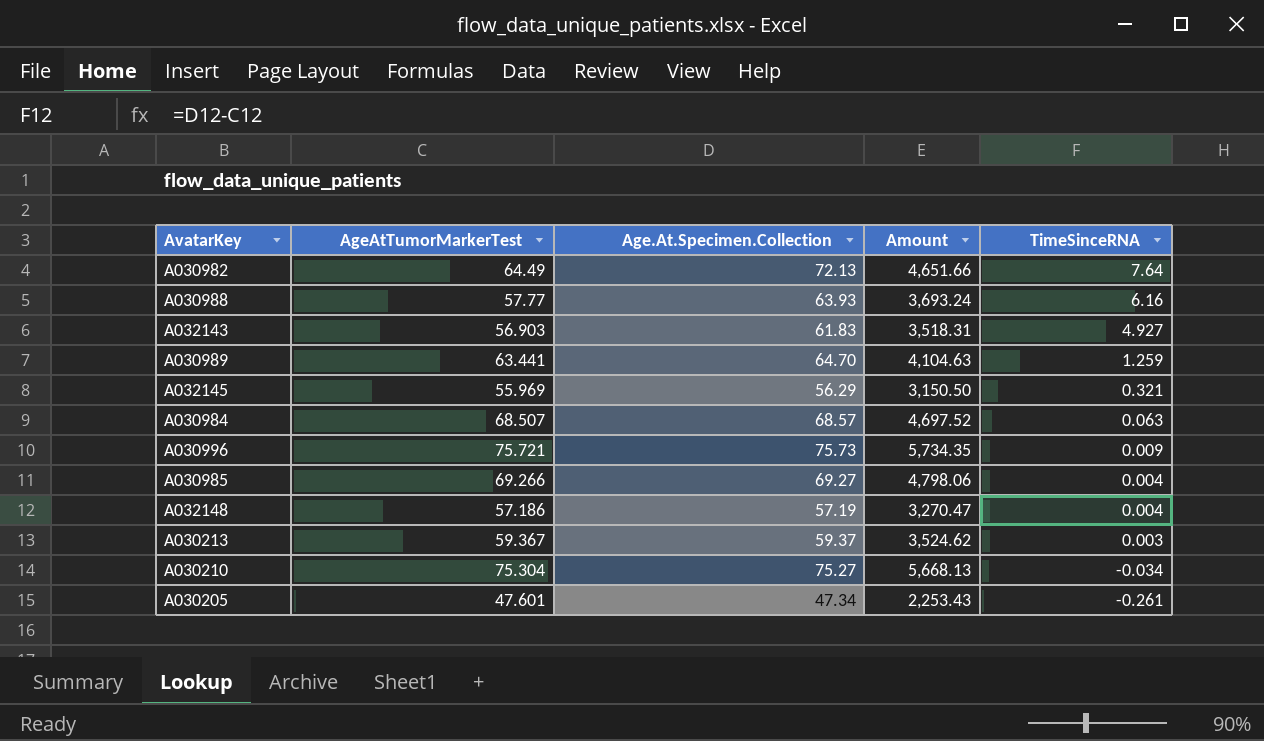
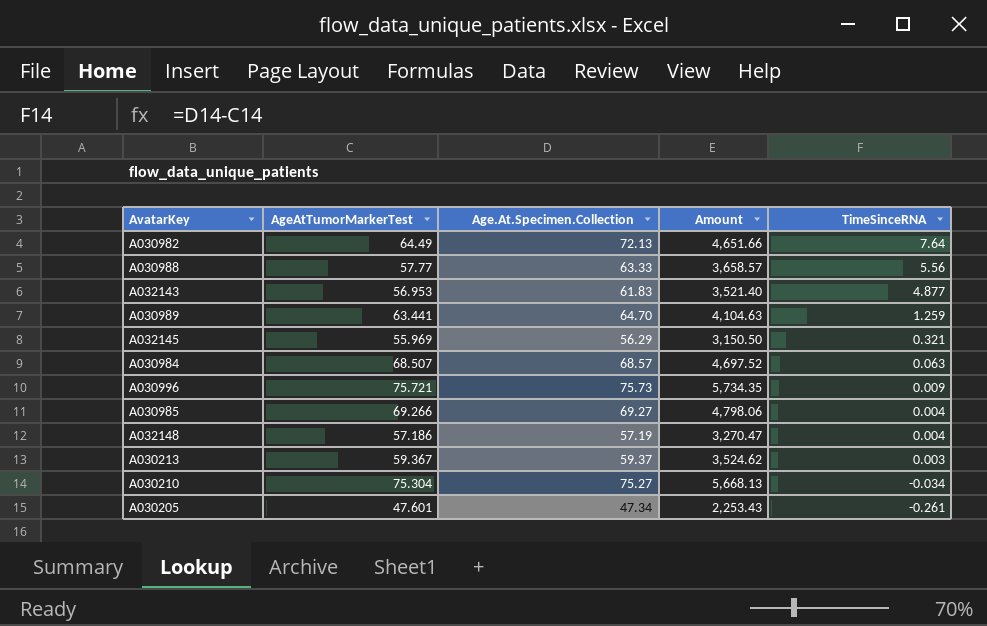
A030988 | Age.At.Specimen.Collection: 63.93 -> 63.33
A030988 | Amount: 3,693.24 -> 3,658.57
A030988 | TimeSinceRNA: 6.16 -> 5.56
A032143 | AgeAtTumorMarkerTest: 56.903 -> 56.953
A032143 | Amount: 3,518.31 -> 3,521.40
A032143 | TimeSinceRNA: 4.927 -> 4.877

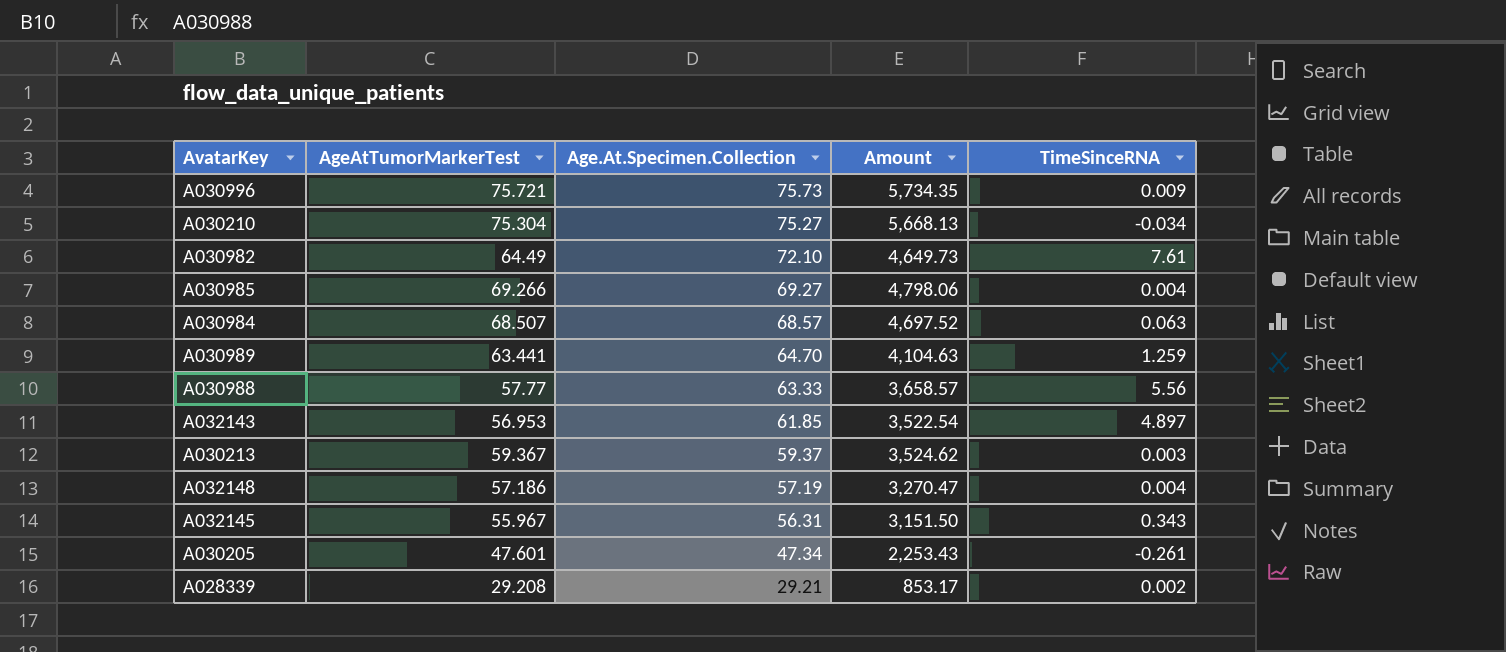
row order: TimeSinceRNA descending -> Age.At.Specimen.Collection descending
A030982 | Age.At.Specimen.Collection: 72.13 -> 72.10
A030982 | Amount: 4,651.66 -> 4,649.73
A030982 | TimeSinceRNA: 7.64 -> 7.61
A032143 | Age.At.Specimen.Collection: 61.83 -> 61.85
A032143 | Amount: 3,521.40 -> 3,522.54
A032143 | TimeSinceRNA: 4.877 -> 4.897
A032145 | AgeAtTumorMarkerTest: 55.969 -> 55.967
A032145 | Age.At.Specimen.Collection: 56.29 -> 56.31
A032145 | Amount: 3,150.50 -> 3,151.50
A032145 | TimeSinceRNA: 0.321 -> 0.343
row A028339: none -> 29.208 | 29.21 | 853.17 | 0.002

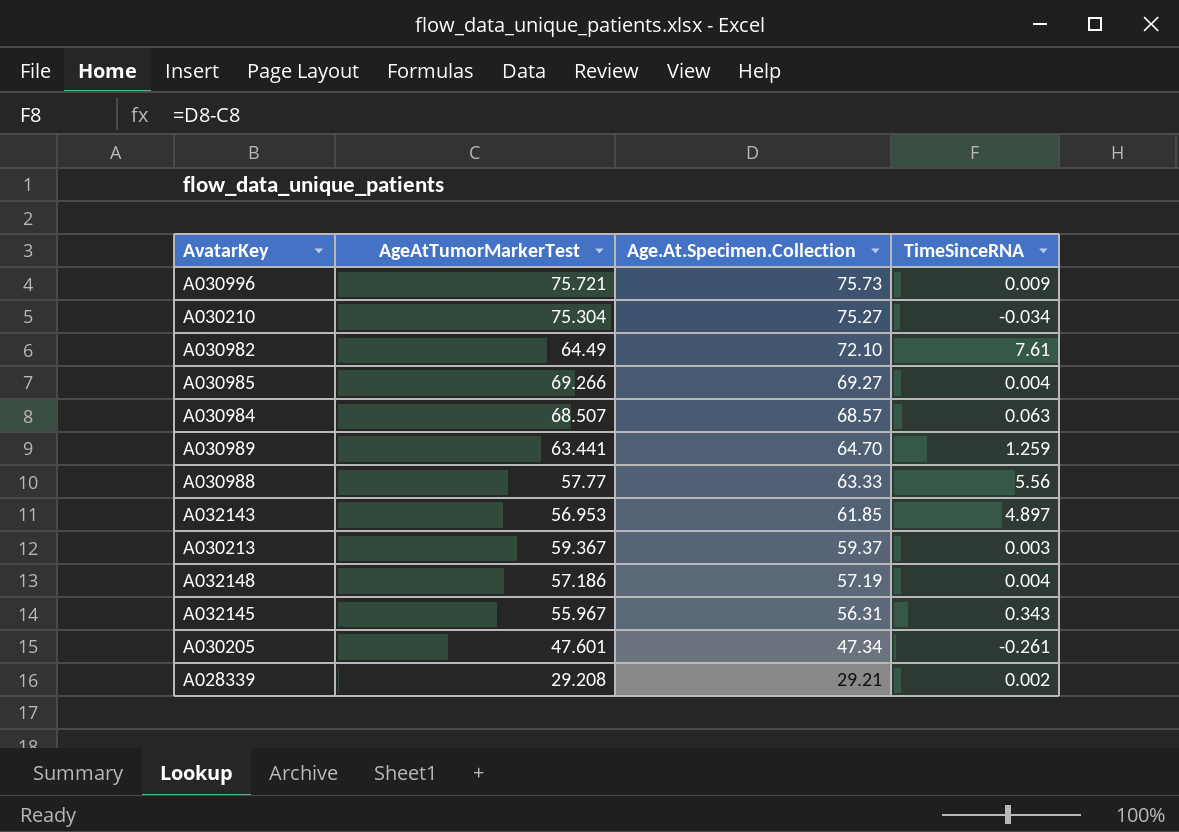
column Amount | formula: [AgeAtTumorMarkerTest] * [Age.At.Specimen.Collection] -> none

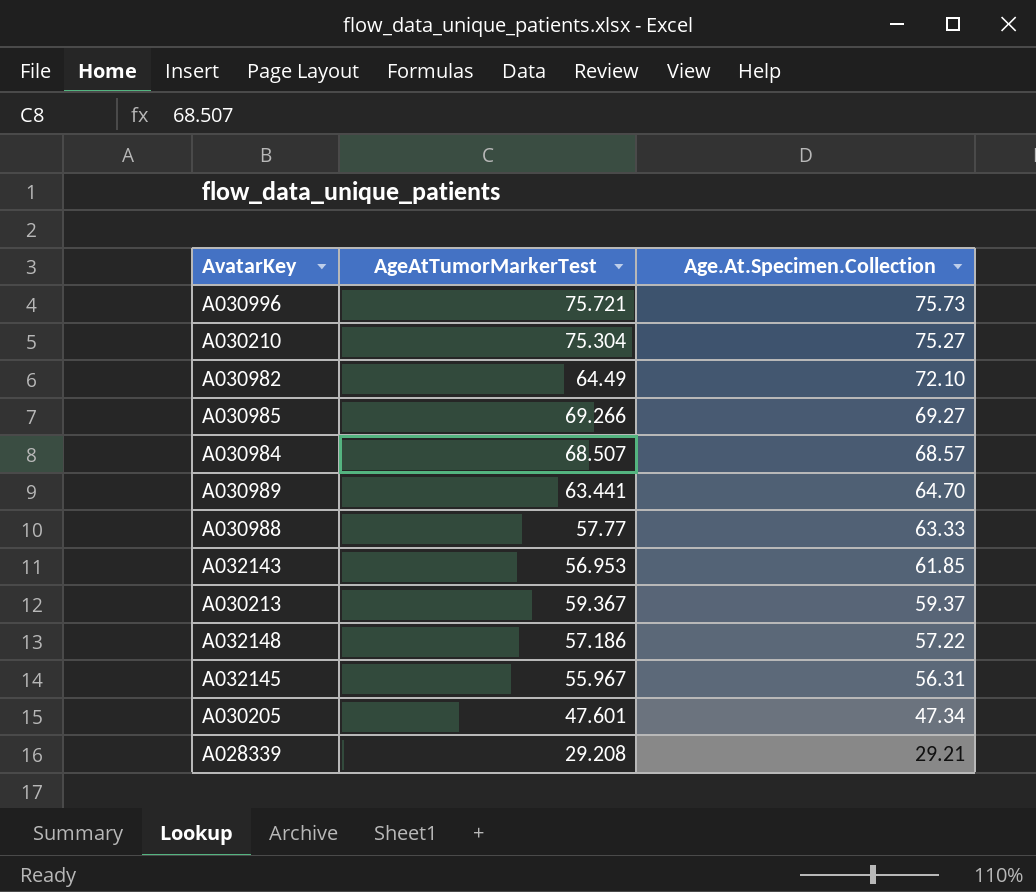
column TimeSinceRNA | formula: [Age.At.Specimen.Collection] - [AgeAtTumorMarkerTest] -> none
A032148 | Age.At.Specimen.Collection: 57.19 -> 57.22

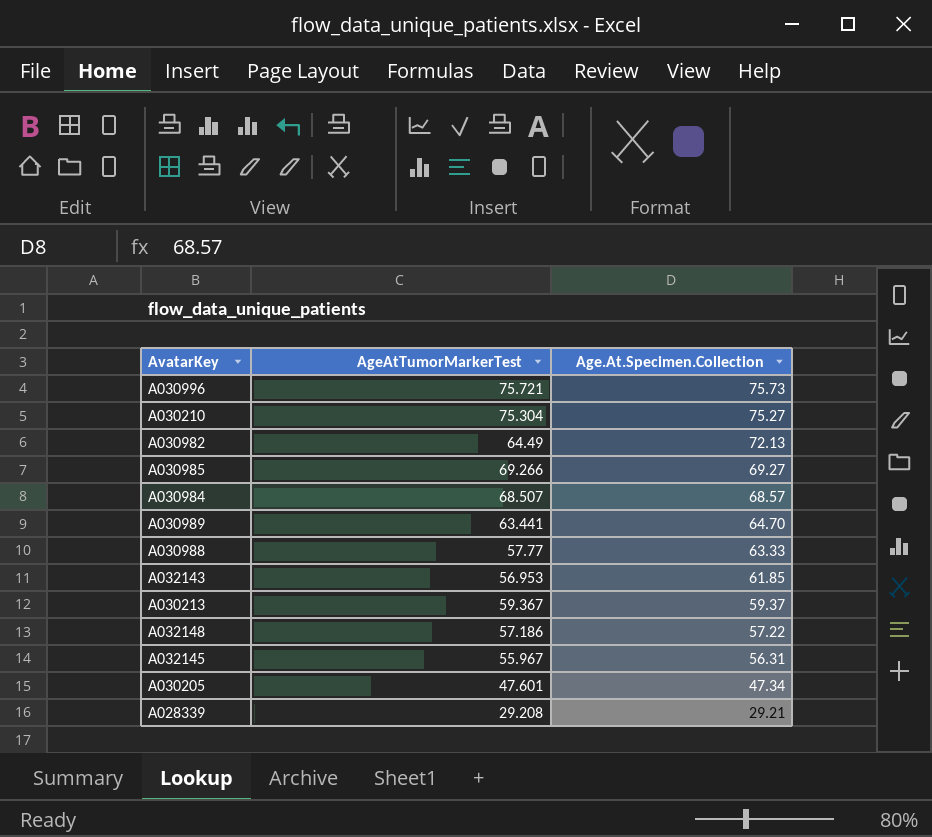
A030982 | Age.At.Specimen.Collection: 72.10 -> 72.13

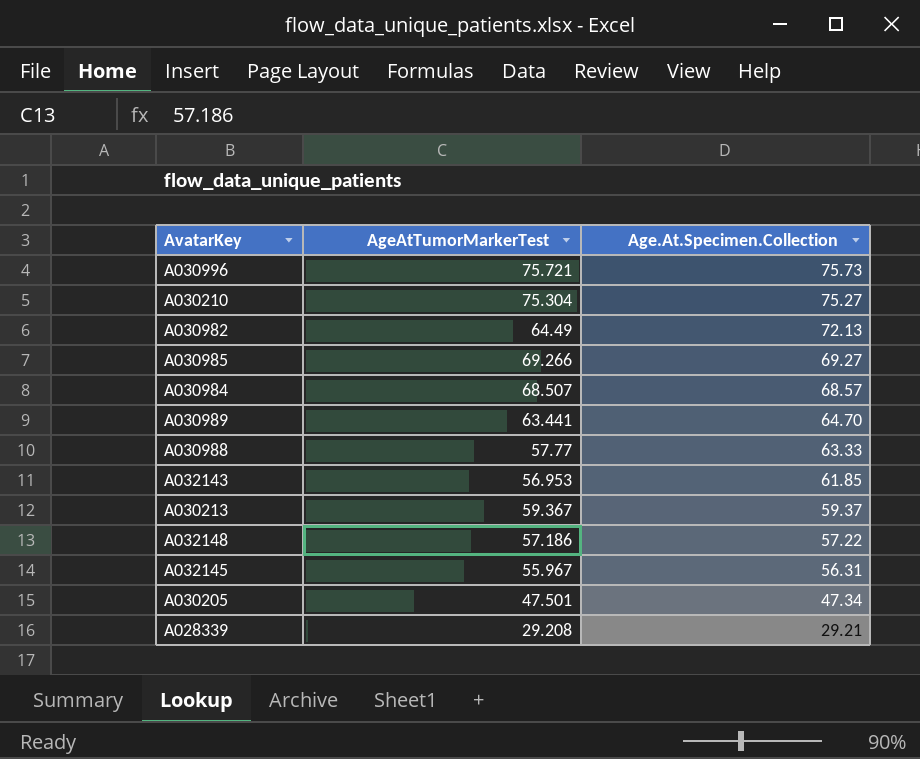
A030205 | AgeAtTumorMarkerTest: 47.601 -> 47.501

